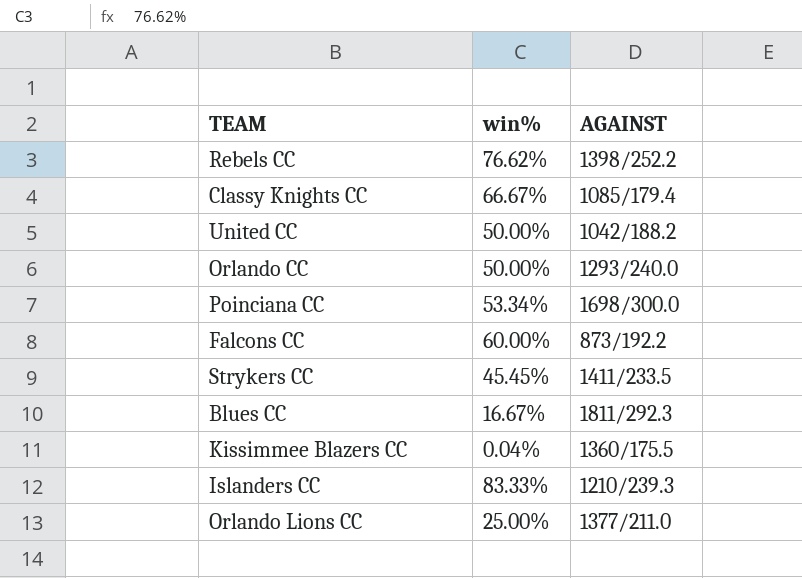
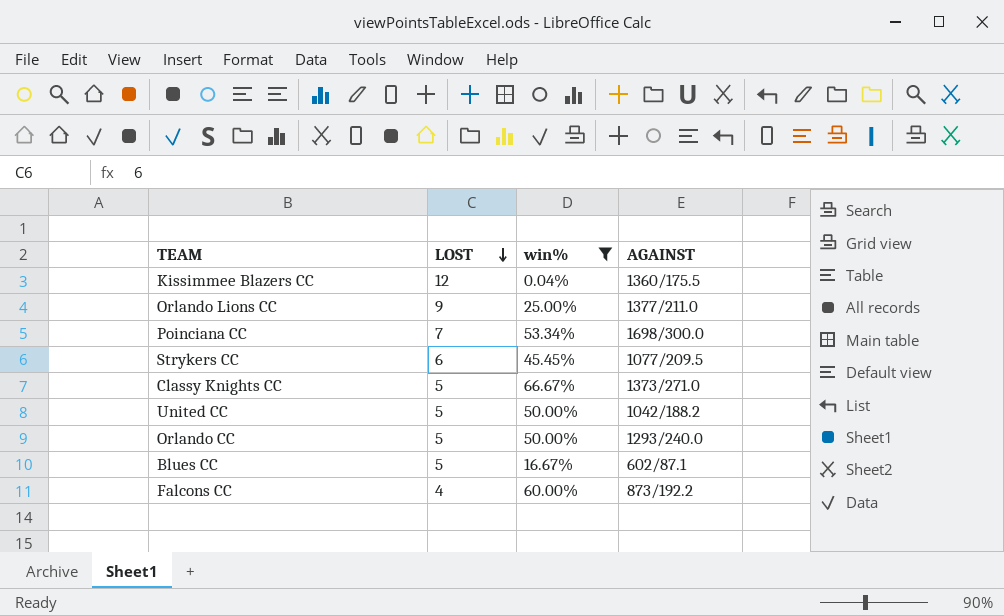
filter: none -> win% <= 66.67%
row order: none -> LOST descending
column LOST | position: none -> 2
Strykers CC | AGAINST: 1411/233.5 -> 1077/209.5
Classy Knights CC | AGAINST: 1085/179.4 -> 1373/271.0
Blues CC | AGAINST: 1811/292.3 -> 602/87.1

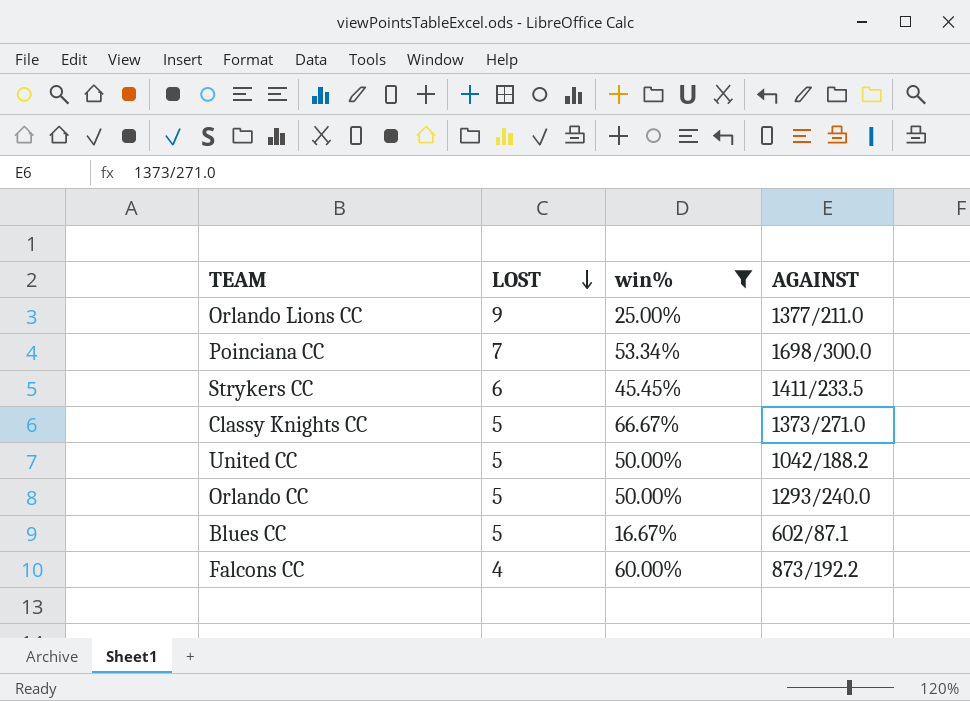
row Kissimmee Blazers CC: 12 | 0.04% | 1360/175.5 -> none
Strykers CC | AGAINST: 1077/209.5 -> 1411/233.5

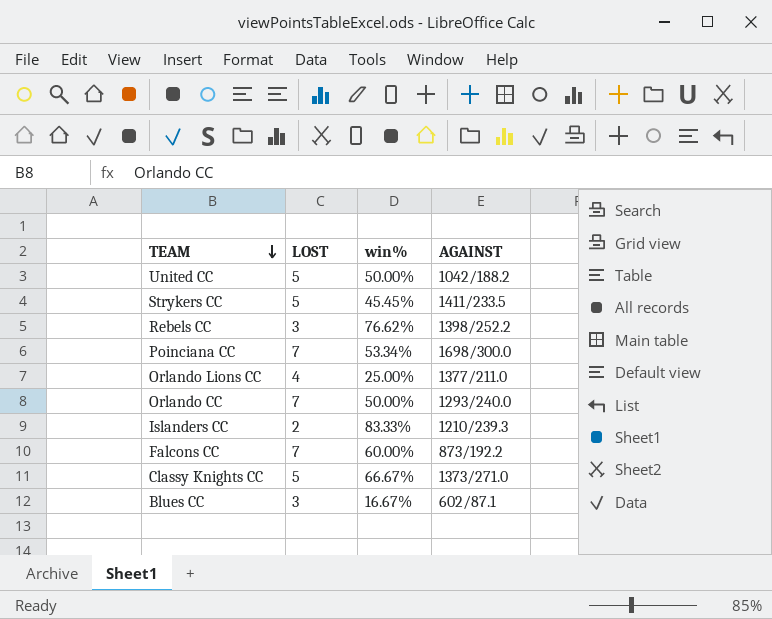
filter: win% <= 66.67% -> none
row order: LOST descending -> TEAM descending
Strykers CC | LOST: 6 -> 5
Orlando Lions CC | LOST: 9 -> 4
Orlando CC | LOST: 5 -> 7
Falcons CC | LOST: 4 -> 7
Blues CC | LOST: 5 -> 3

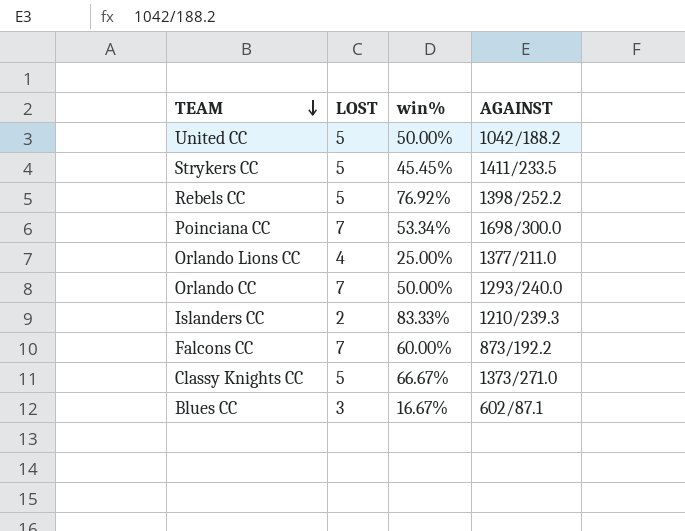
Rebels CC | LOST: 3 -> 5
Rebels CC | win%: 76.62% -> 76.92%

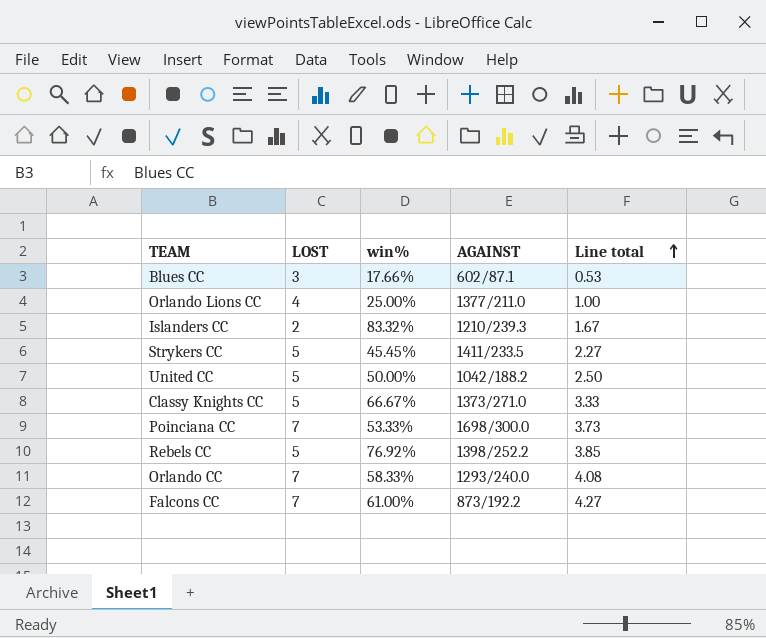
row order: TEAM descending -> Line total ascending
column Line total | formula: none -> [LOST] * [win%]
Blues CC | win%: 16.67% -> 17.66%
Islanders CC | win%: 83.33% -> 83.32%
Poinciana CC | win%: 53.34% -> 53.33%
Orlando CC | win%: 50.00% -> 58.33%
Falcons CC | win%: 60.00% -> 61.00%

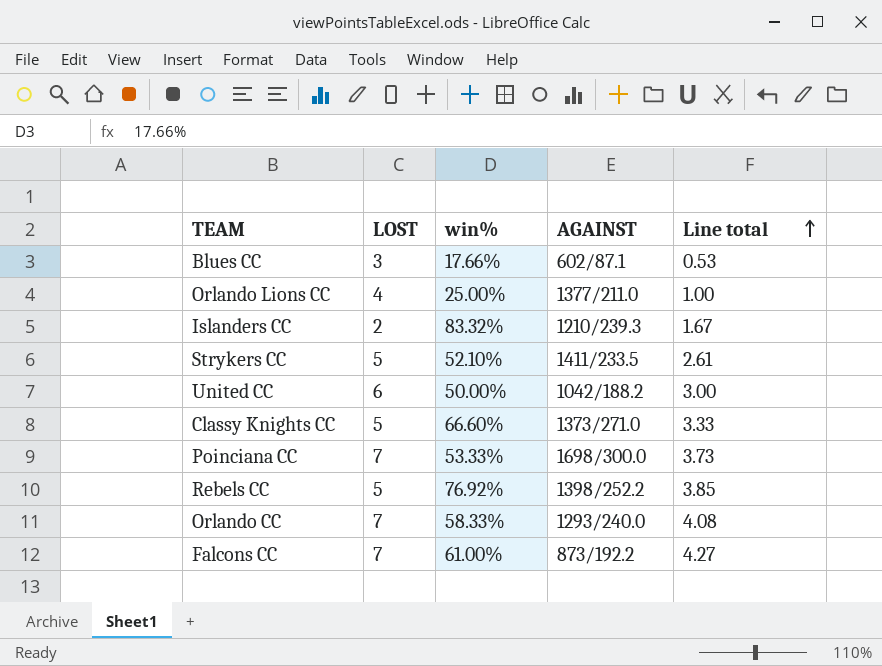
Strykers CC | win%: 45.45% -> 52.10%
Strykers CC | Line total: 2.27 -> 2.61
United CC | LOST: 5 -> 6
United CC | Line total: 2.50 -> 3.00
Classy Knights CC | win%: 66.67% -> 66.60%

